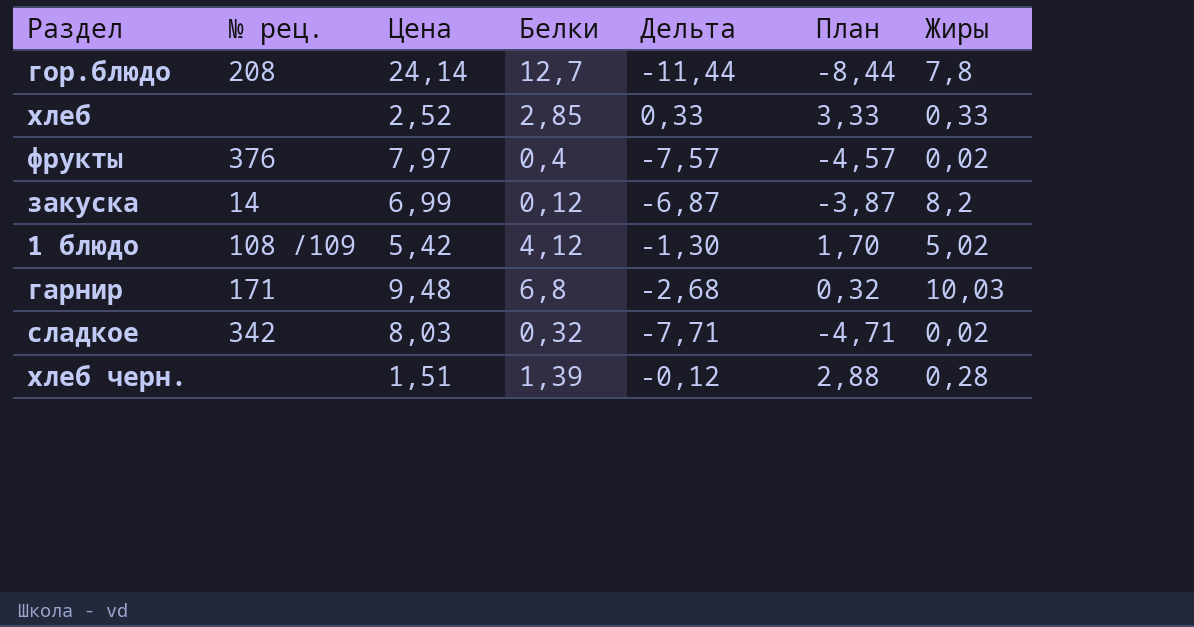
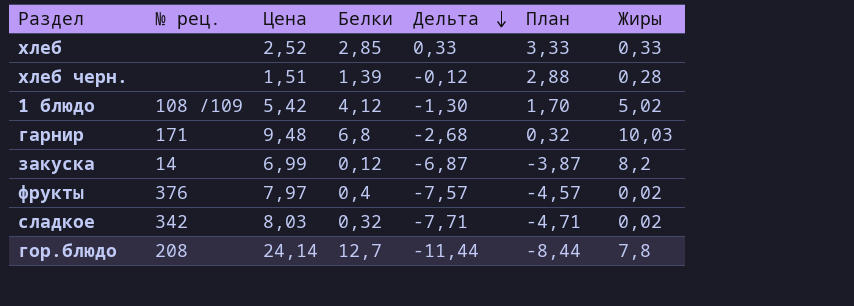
row order: none -> Дельта descending

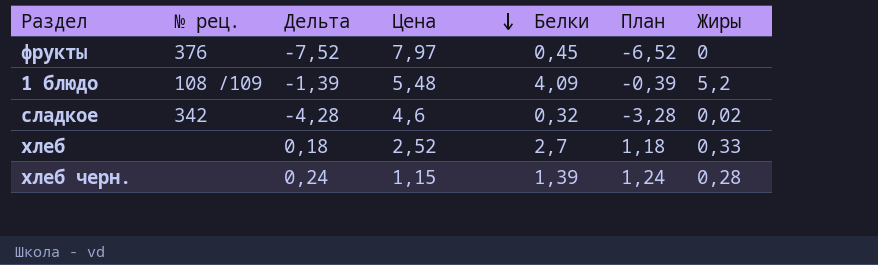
row order: Дельта descending -> Цена descending
column Дельта | position: 5 -> 3
column План | formula: [Дельта] + 3 -> [Дельта] + 1
row гарнир: 171 | 9,48 | 6,8 | -2,68 | 0,32 | 10,03 -> none
row закуска: 14 | 6,99 | 0,12 | -6,87 | -3,87 | 8,2 -> none
row гор.блюдо: 208 | 24,14 | 12,7 | -11,44 | -8,44 | 7,8 -> none
фрукты | Дельта: -7,57 -> -7,52
фрукты | Белки: 0,4 -> 0,45
фрукты | Жиры: 0,02 -> 0
1 блюдо | Дельта: -1,30 -> -1,39
1 блюдо | Цена: 5,42 -> 5,48
1 блюдо | Белки: 4,12 -> 4,09
1 блюдо | Жиры: 5,02 -> 5,2
сладкое | Дельта: -7,71 -> -4,28
сладкое | Цена: 8,03 -> 4,6
хлеб | Дельта: 0,33 -> 0,18
хлеб | Белки: 2,85 -> 2,7
хлеб черн. | Дельта: -0,12 -> 0,24
хлеб черн. | Цена: 1,51 -> 1,15

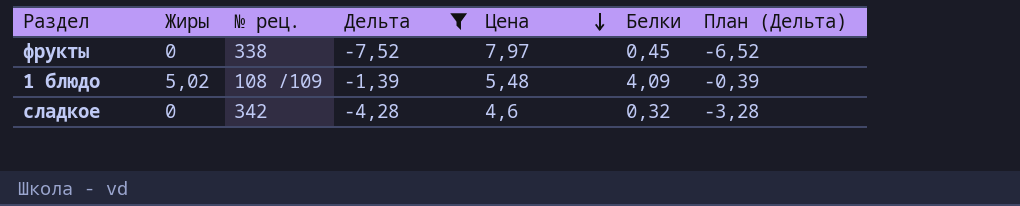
filter: none -> Дельта <= -1,39
column Жиры | position: 7 -> 2
column name: План -> План (Дельта)
фрукты | № рец.: 376 -> 338
1 блюдо | Жиры: 5,2 -> 5,02
сладкое | Жиры: 0,02 -> 0

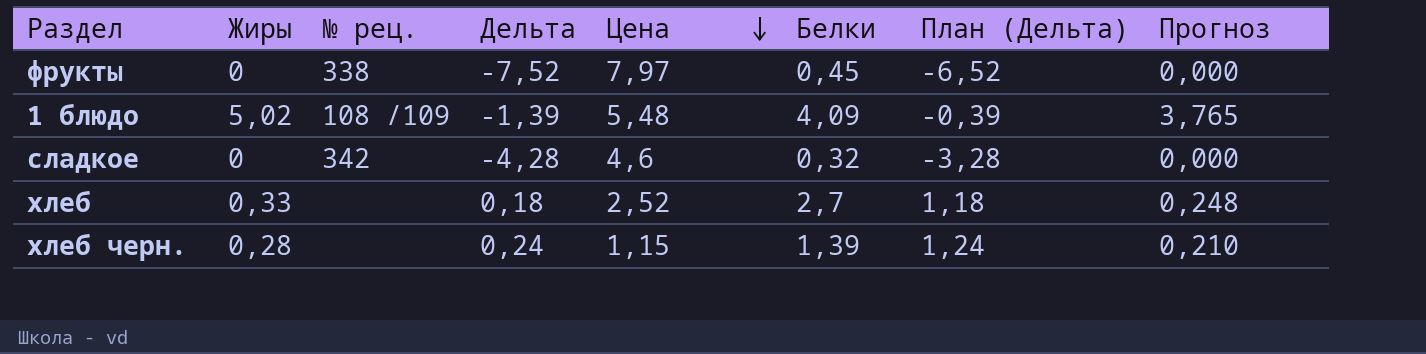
filter: Дельта <= -1,39 -> none
column Прогноз | formula: none -> [Жиры] * 0,75

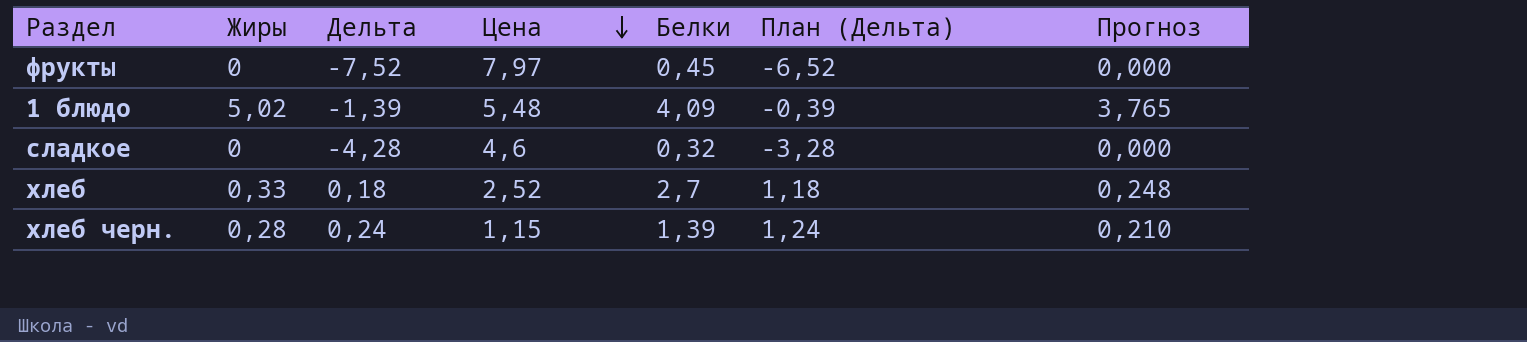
column № рец. | position: 3 -> none

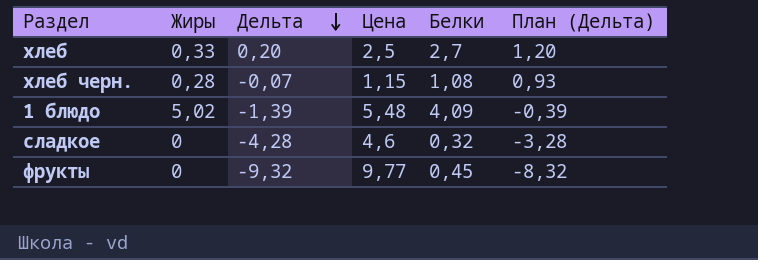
row order: Цена descending -> Дельта descending
column Прогноз | formula: [Жиры] * 0,75 -> none
хлеб | Дельта: 0,18 -> 0,20
хлеб | Цена: 2,52 -> 2,5
хлеб | План (Дельта): 1,18 -> 1,20
хлеб черн. | Дельта: 0,24 -> -0,07
хлеб черн. | Белки: 1,39 -> 1,08
хлеб черн. | План (Дельта): 1,24 -> 0,93
фрукты | Дельта: -7,52 -> -9,32
фрукты | Цена: 7,97 -> 9,77
фрукты | План (Дельта): -6,52 -> -8,32

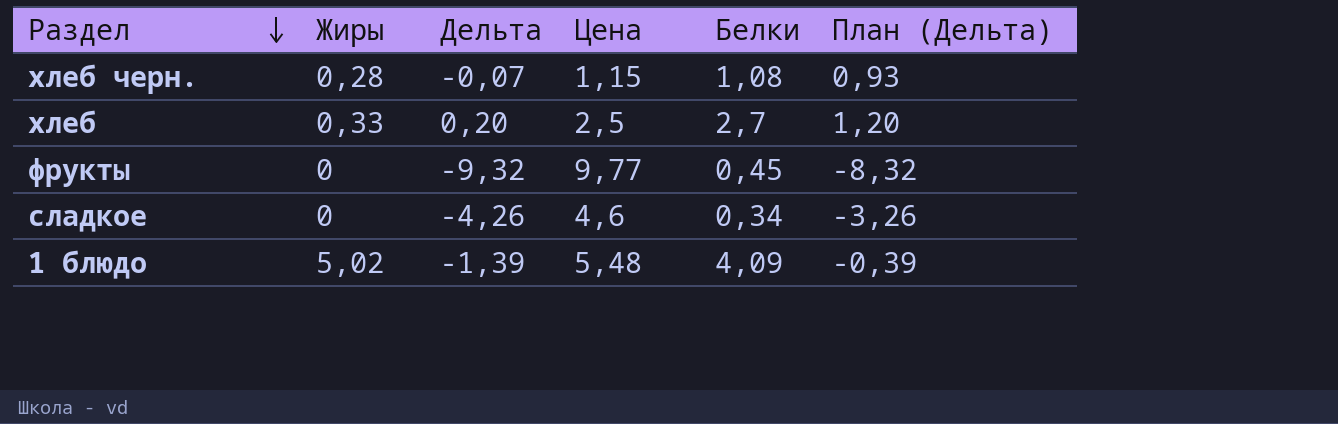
row order: Дельта descending -> Раздел descending
сладкое | Дельта: -4,28 -> -4,26
сладкое | Белки: 0,32 -> 0,34
сладкое | План (Дельта): -3,28 -> -3,26

